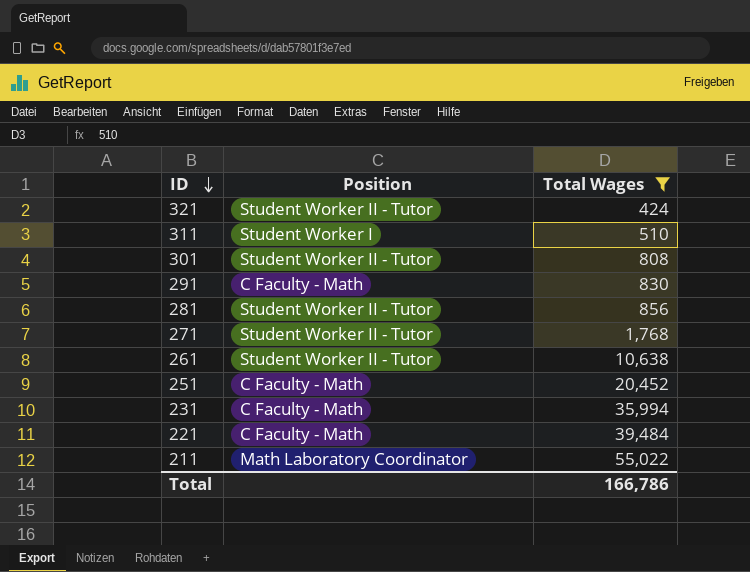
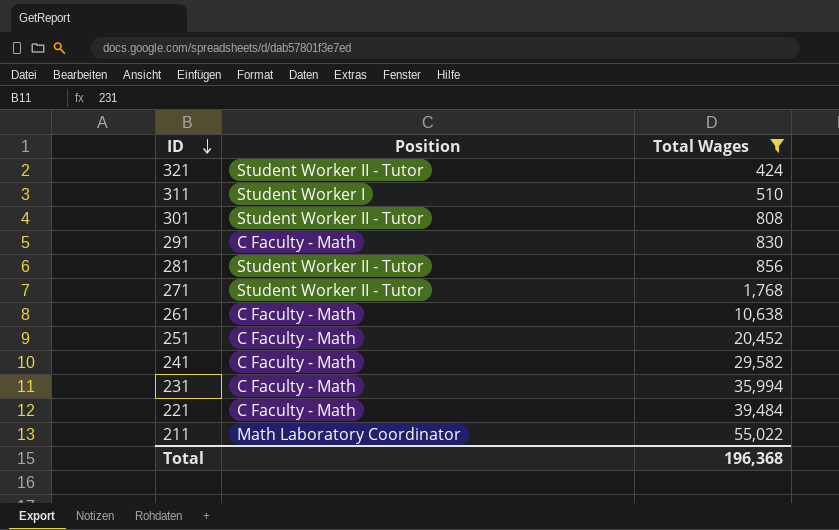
261 | Position: Student Worker II - Tutor -> C Faculty - Math
row 241: none -> C Faculty - Math | 29,582
Total | Total Wages: 166,786 -> 196,368

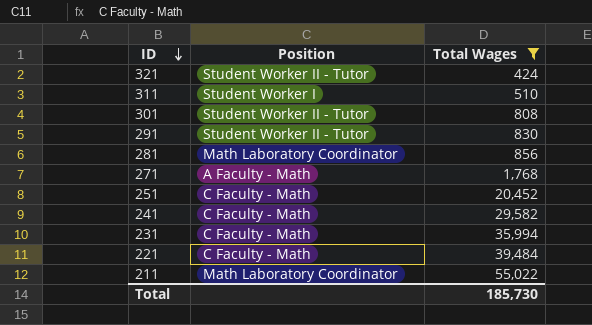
row 261: C Faculty - Math | 10,638 -> none
291 | Position: C Faculty - Math -> Student Worker II - Tutor
281 | Position: Student Worker II - Tutor -> Math Laboratory Coordinator
271 | Position: Student Worker II - Tutor -> A Faculty - Math
Total | Total Wages: 196,368 -> 185,730

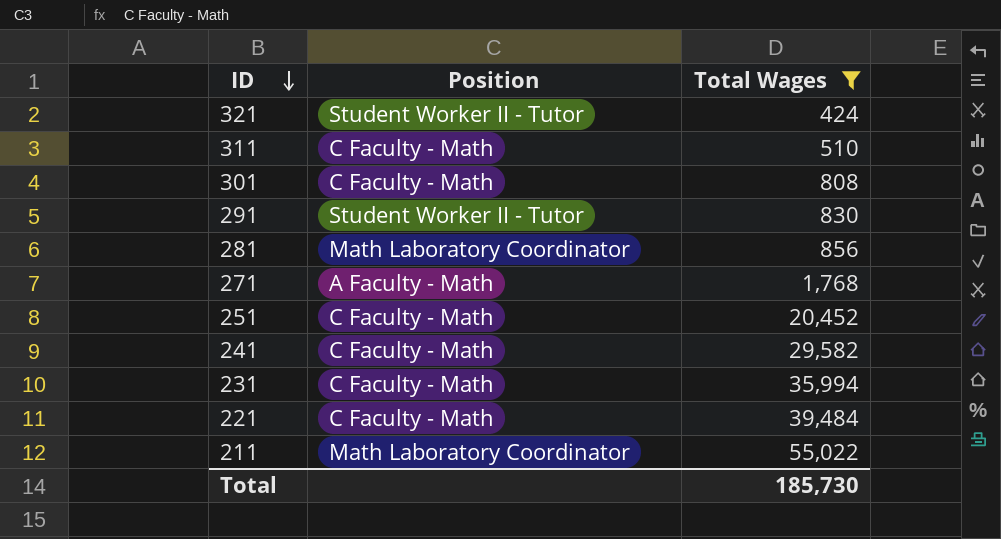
311 | Position: Student Worker I -> C Faculty - Math
301 | Position: Student Worker II - Tutor -> C Faculty - Math

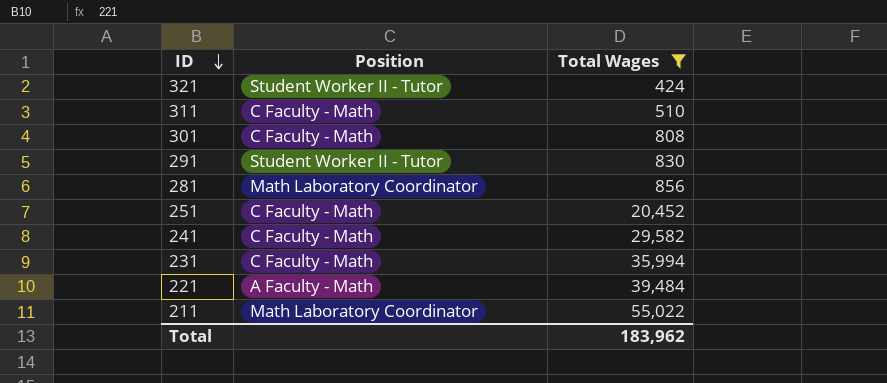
row 271: A Faculty - Math | 1,768 -> none
221 | Position: C Faculty - Math -> A Faculty - Math
Total | Total Wages: 185,730 -> 183,962

